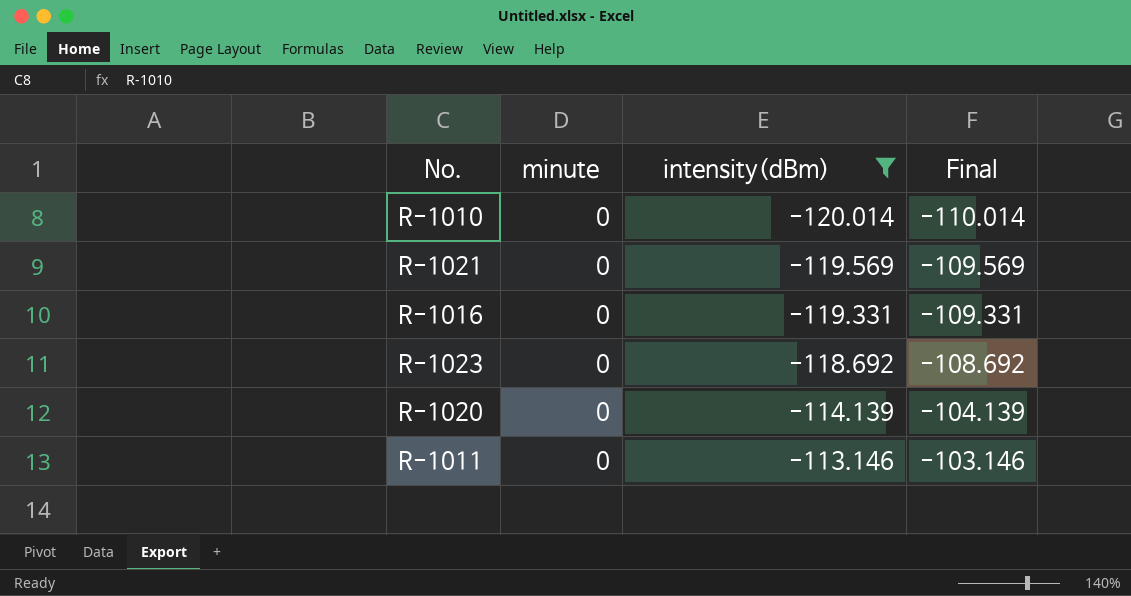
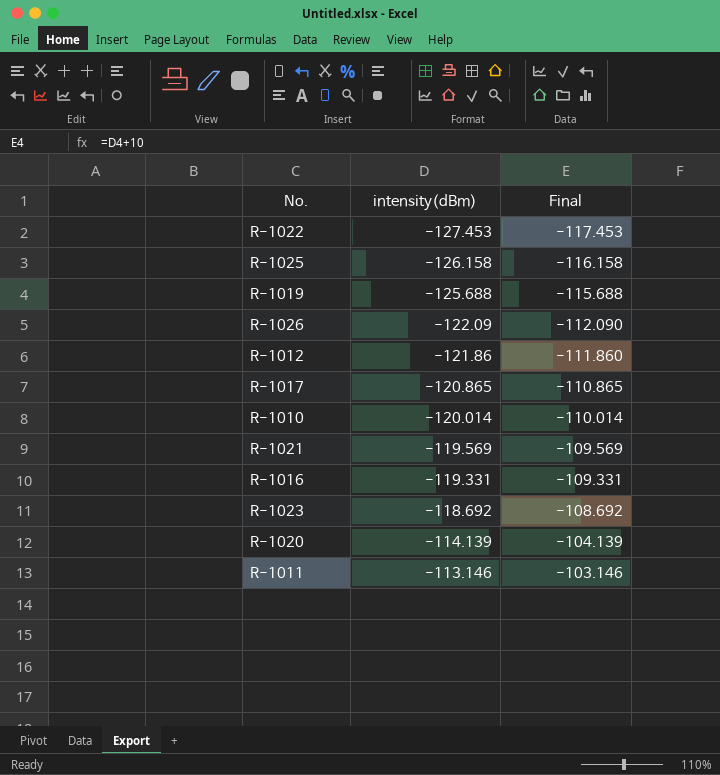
filter: intensity(dBm) >= -120.014 -> none
column minute | position: 2 -> none

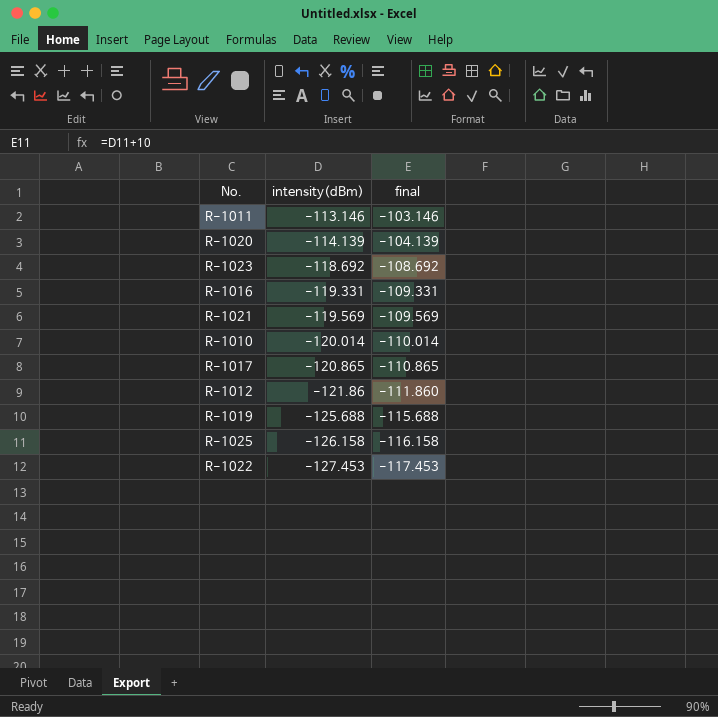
row order: intensity(dBm) ascending -> intensity(dBm) descending
column name: Final -> final
row R-1026: -122.09 | -112.090 -> none

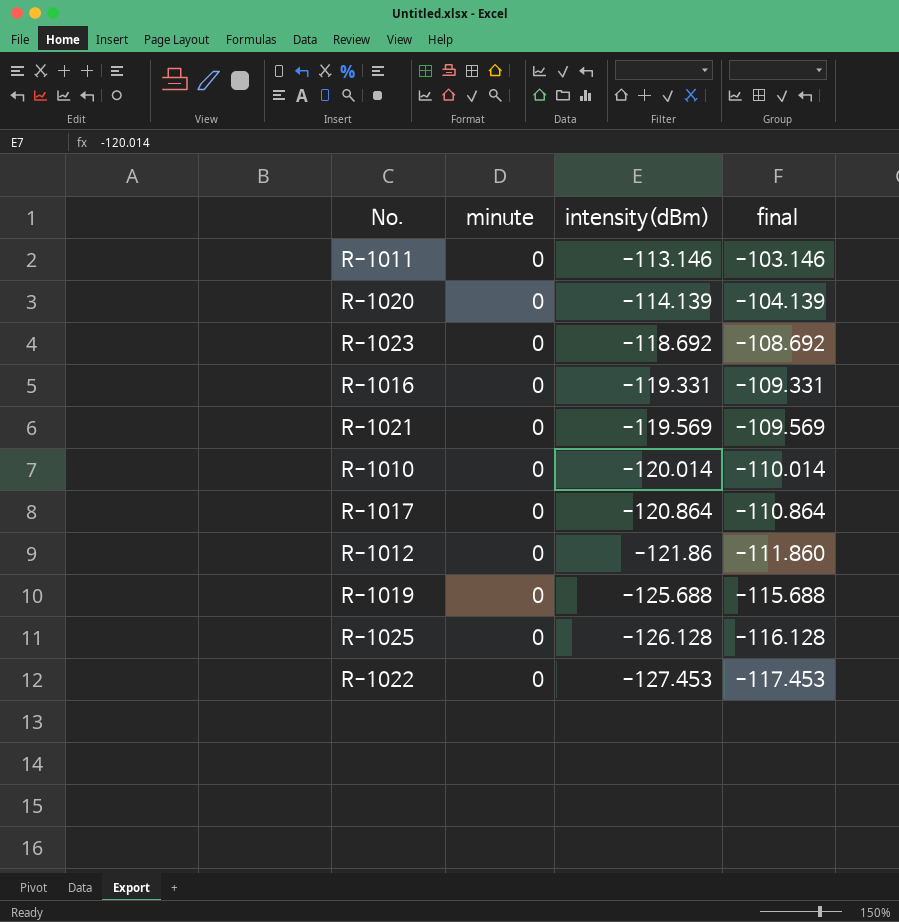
column minute | position: none -> 2
R-1017 | intensity(dBm): -120.865 -> -120.864
R-1017 | final: -110.865 -> -110.864
R-1025 | intensity(dBm): -126.158 -> -126.128
R-1025 | final: -116.158 -> -116.128

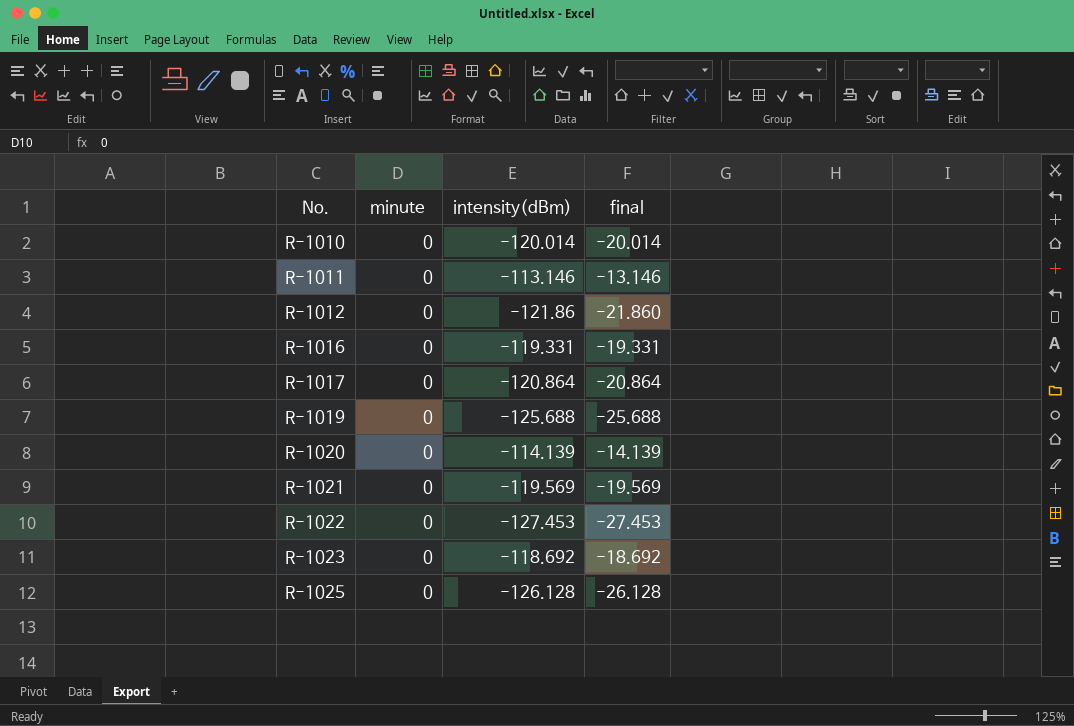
row order: intensity(dBm) descending -> No. ascending
column final | formula: [intensity(dBm)] + 10 -> [intensity(dBm)] + 100

